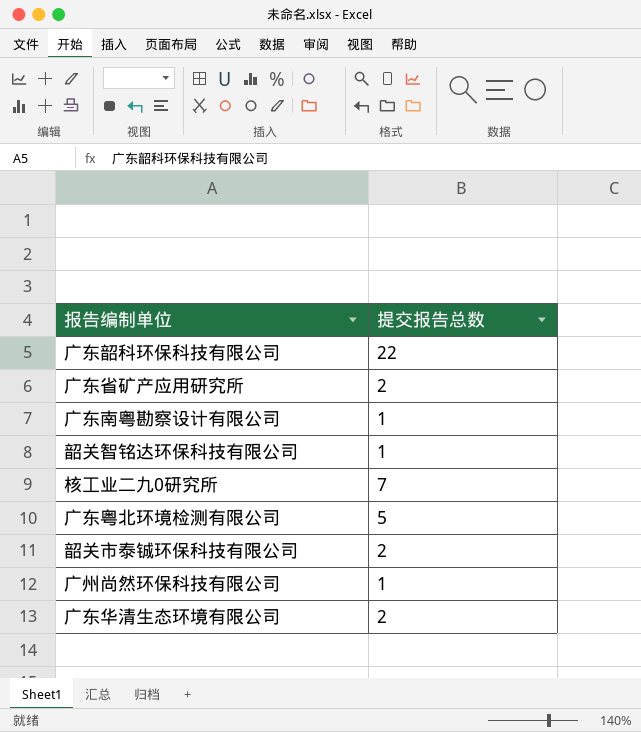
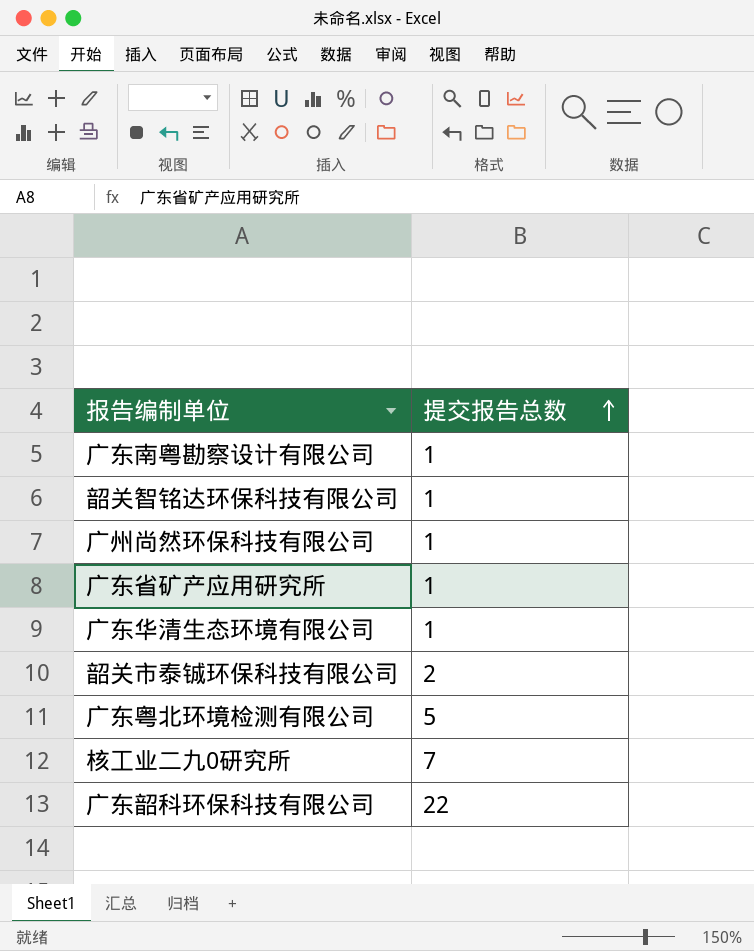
row order: none -> 提交报告总数 ascending
广东省矿产应用研究所 | 提交报告总数: 2 -> 1
广东华清生态环境有限公司 | 提交报告总数: 2 -> 1

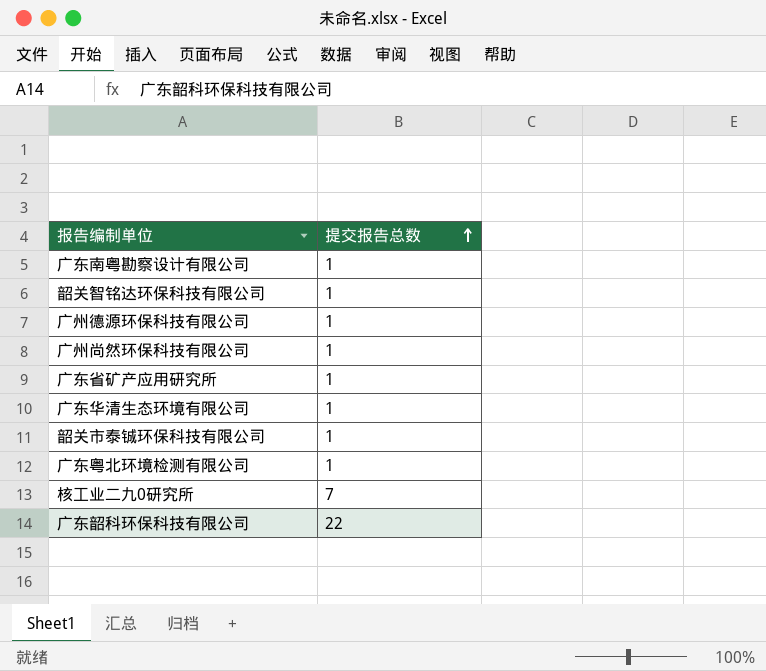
row 广州德源环保科技有限公司: none -> 1
韶关市泰铖环保科技有限公司 | 提交报告总数: 2 -> 1
广东粤北环境检测有限公司 | 提交报告总数: 5 -> 1

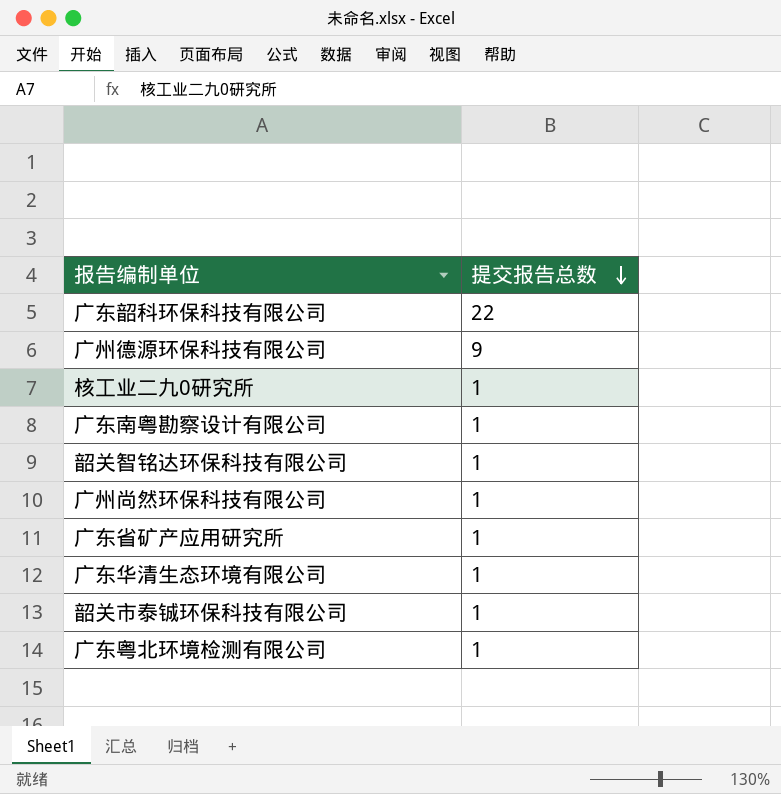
row order: 提交报告总数 ascending -> 提交报告总数 descending
广州德源环保科技有限公司 | 提交报告总数: 1 -> 9
核工业二九0研究所 | 提交报告总数: 7 -> 1

